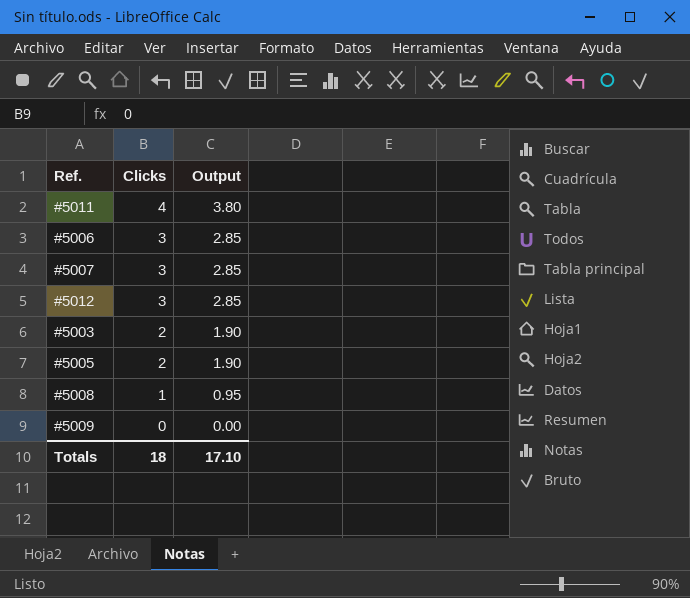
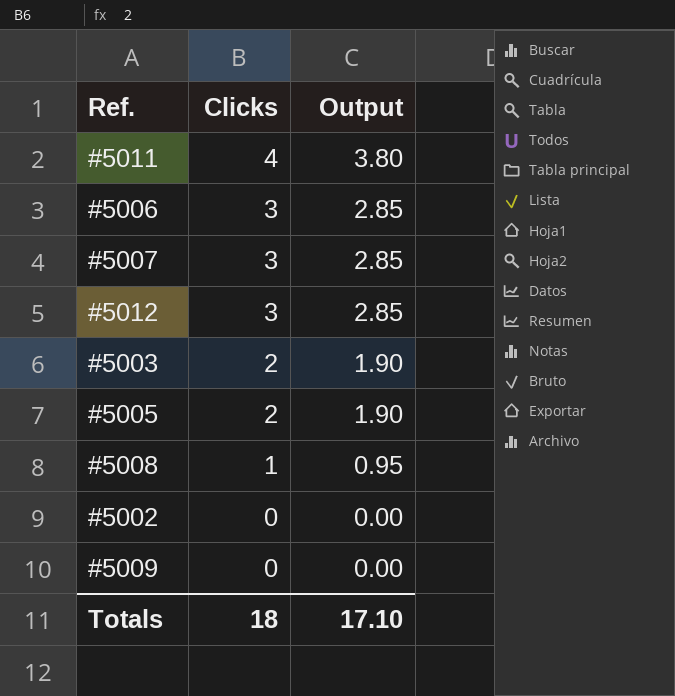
row #5002: none -> 0 | 0.00

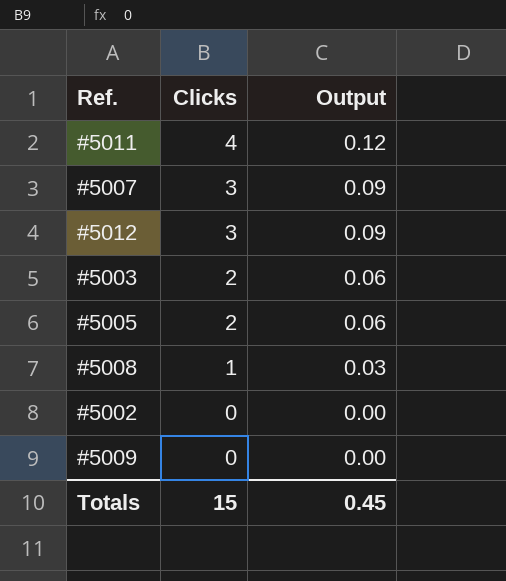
column Output | formula: [Clicks] * 0.95 -> [Clicks] * 0.03
row #5006: 3 | 2.85 -> none
Totals | Clicks: 18 -> 15
Totals | Output: 17.10 -> 0.45

